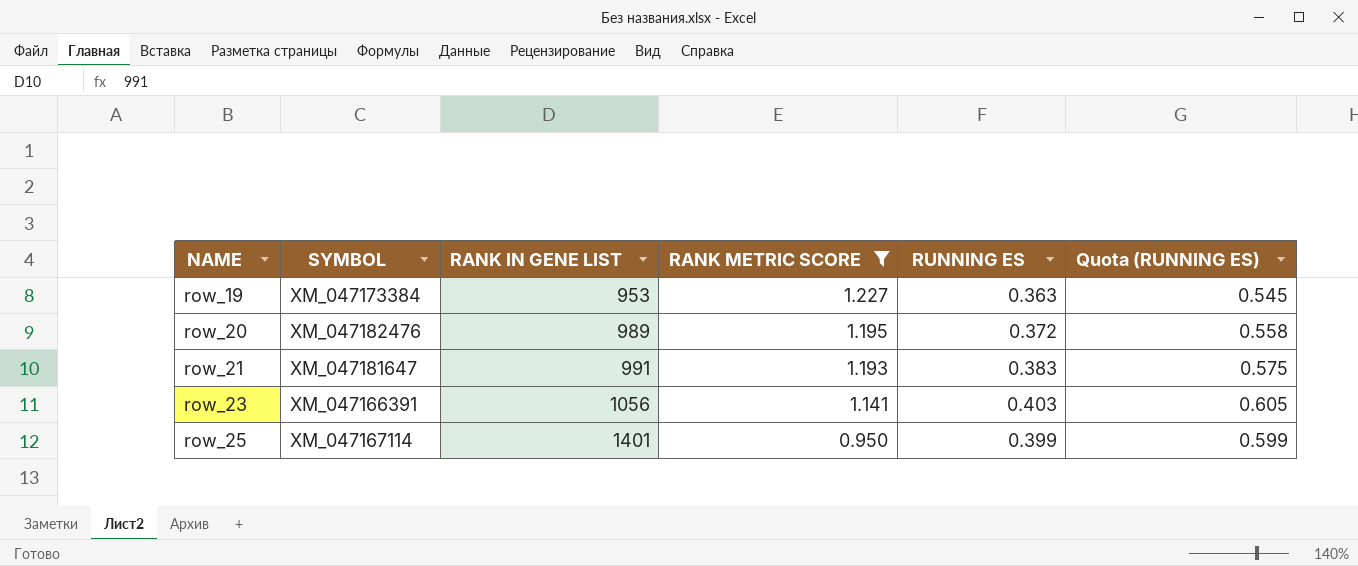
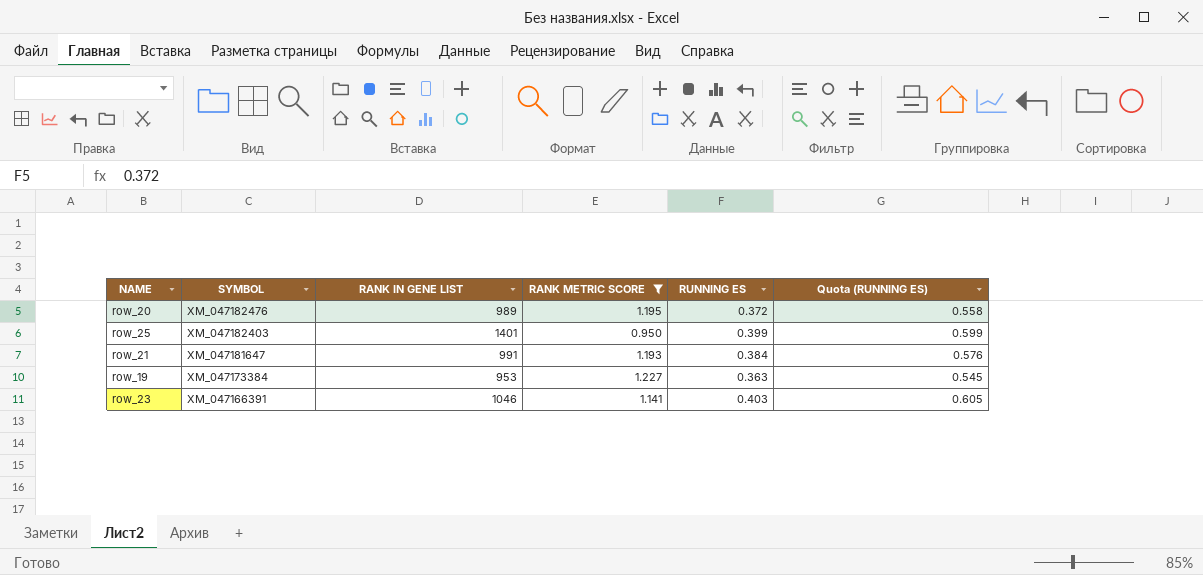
row order: NAME ascending -> SYMBOL descending
row_25 | SYMBOL: XM_047167114 -> XM_047182403
row_21 | RUNNING ES: 0.383 -> 0.384
row_21 | Quota (RUNNING ES): 0.575 -> 0.576
row_23 | RANK IN GENE LIST: 1056 -> 1046

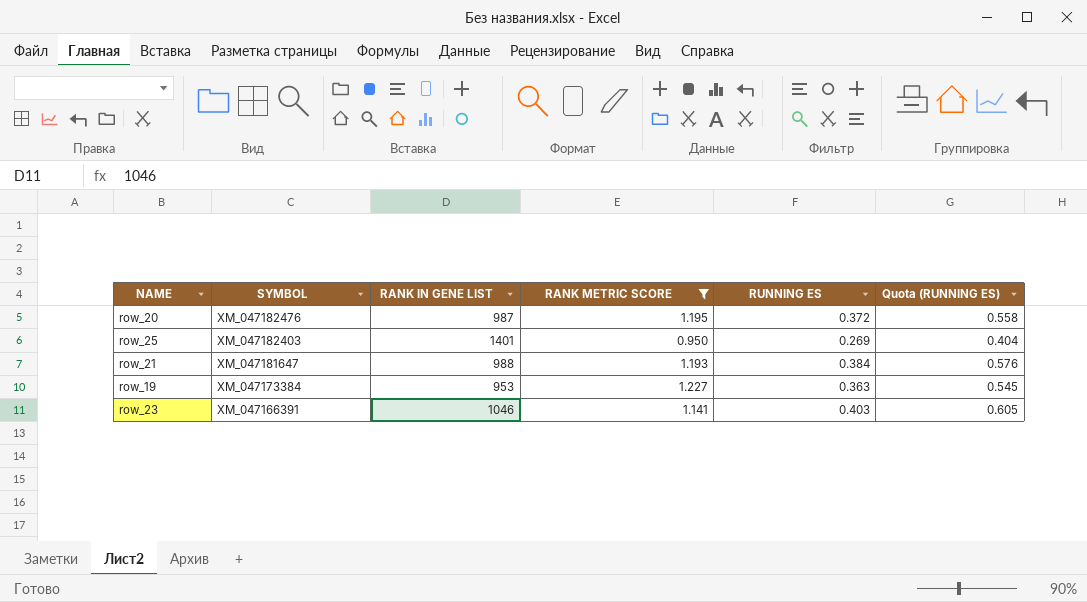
row_20 | RANK IN GENE LIST: 989 -> 987
row_25 | RUNNING ES: 0.399 -> 0.269
row_25 | Quota (RUNNING ES): 0.599 -> 0.404
row_21 | RANK IN GENE LIST: 991 -> 988

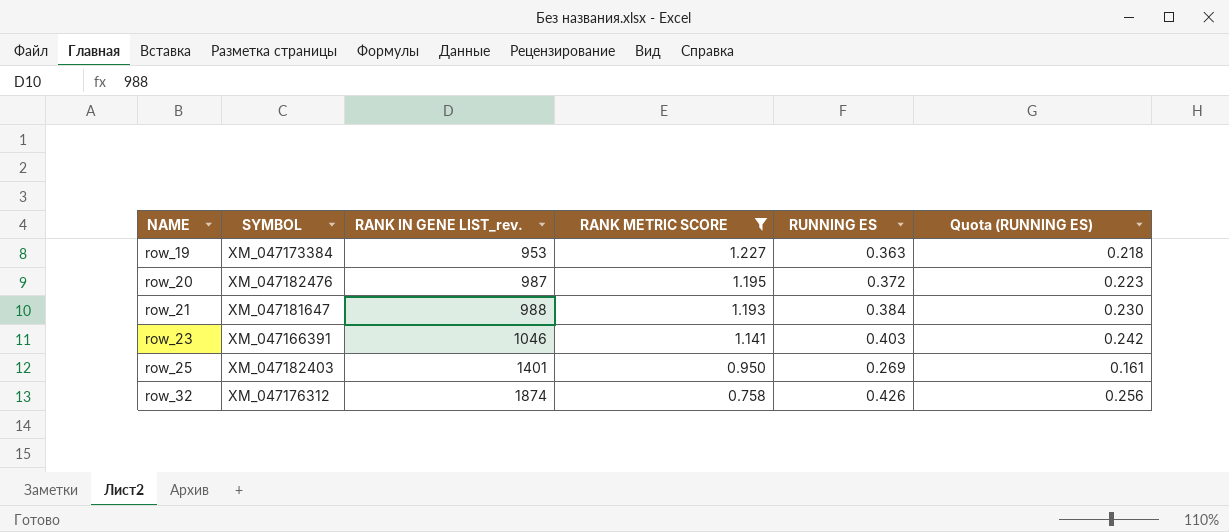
row order: SYMBOL descending -> NAME ascending
column name: RANK IN GENE LIST -> RANK IN GENE LIST_rev.
column Quota (RUNNING ES) | formula: [RUNNING ES] * 1.5 -> [RUNNING ES] * 0.6
row row_32: none -> XM_047176312 | 1874 | 0.758 | 0.426 | 0.256

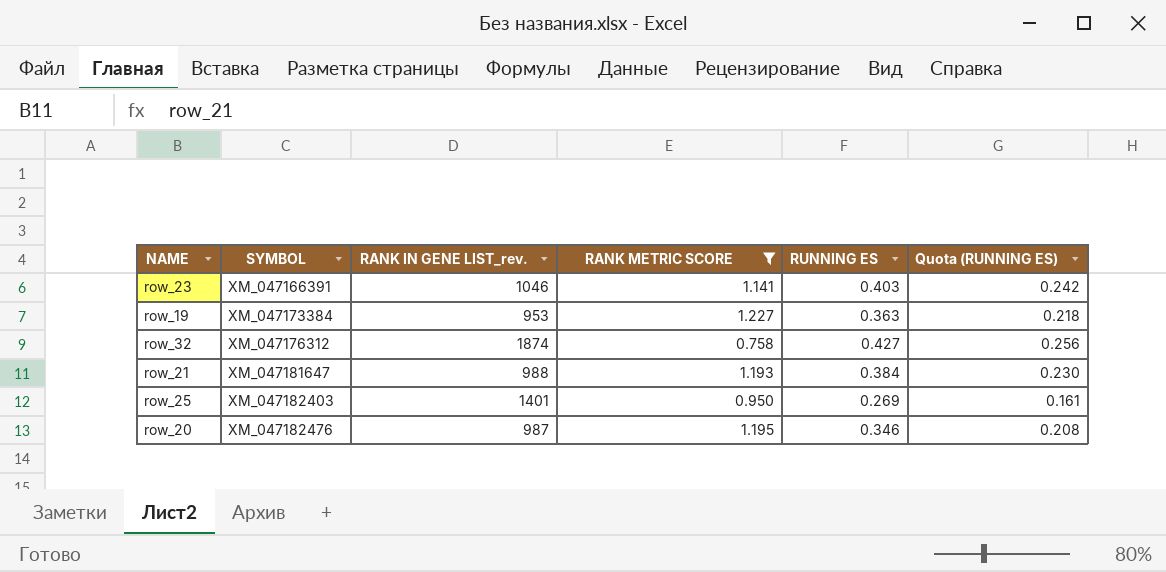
row order: NAME ascending -> SYMBOL ascending
row_32 | RUNNING ES: 0.426 -> 0.427
row_20 | RUNNING ES: 0.372 -> 0.346
row_20 | Quota (RUNNING ES): 0.223 -> 0.208

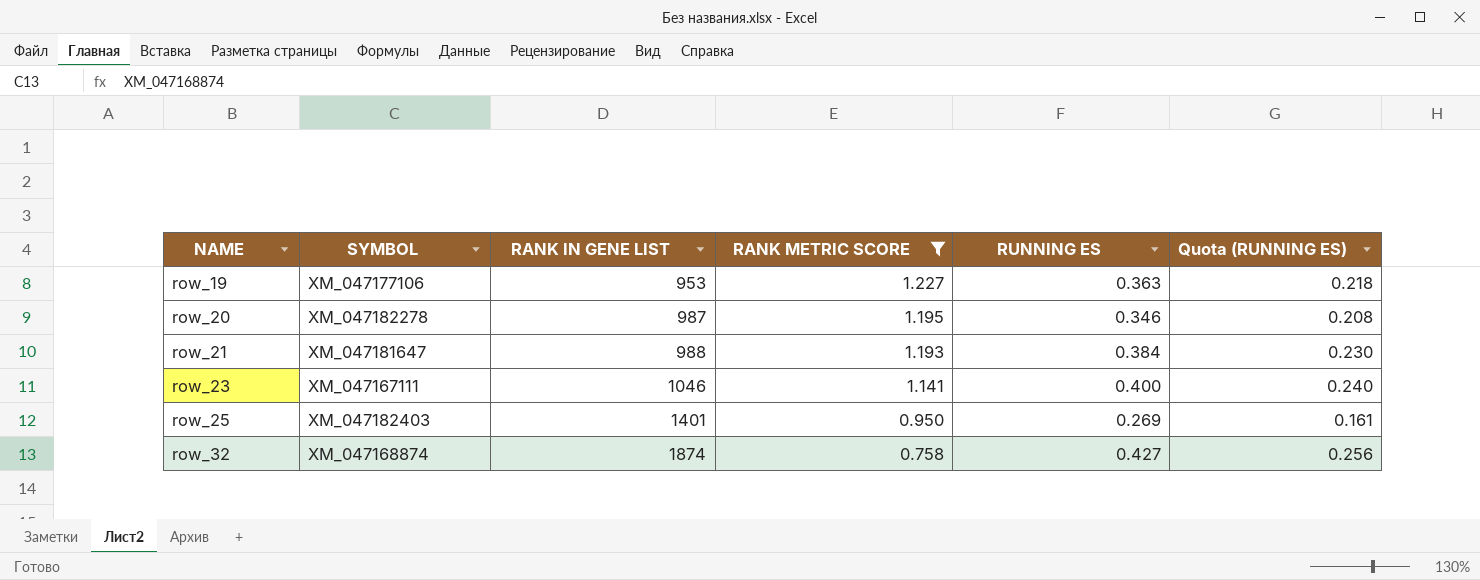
row order: SYMBOL ascending -> NAME ascending
column name: RANK IN GENE LIST_rev. -> RANK IN GENE LIST
row_19 | SYMBOL: XM_047173384 -> XM_047177106
row_20 | SYMBOL: XM_047182476 -> XM_047182278
row_23 | SYMBOL: XM_047166391 -> XM_047167111
row_23 | RUNNING ES: 0.403 -> 0.400
row_23 | Quota (RUNNING ES): 0.242 -> 0.240
row_32 | SYMBOL: XM_047176312 -> XM_047168874

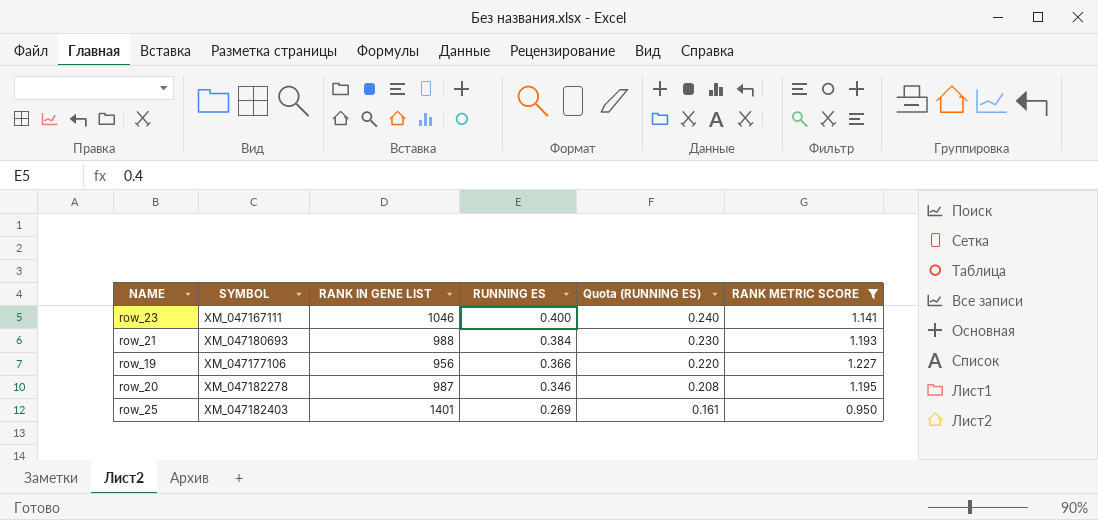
row order: NAME ascending -> RUNNING ES descending
column RANK METRIC SCORE | position: 4 -> 6
row row_32: XM_047168874 | 1874 | 0.758 | 0.427 | 0.256 -> none
row_21 | SYMBOL: XM_047181647 -> XM_047180693
row_19 | RANK IN GENE LIST: 953 -> 956
row_19 | RUNNING ES: 0.363 -> 0.366
row_19 | Quota (RUNNING ES): 0.218 -> 0.220

